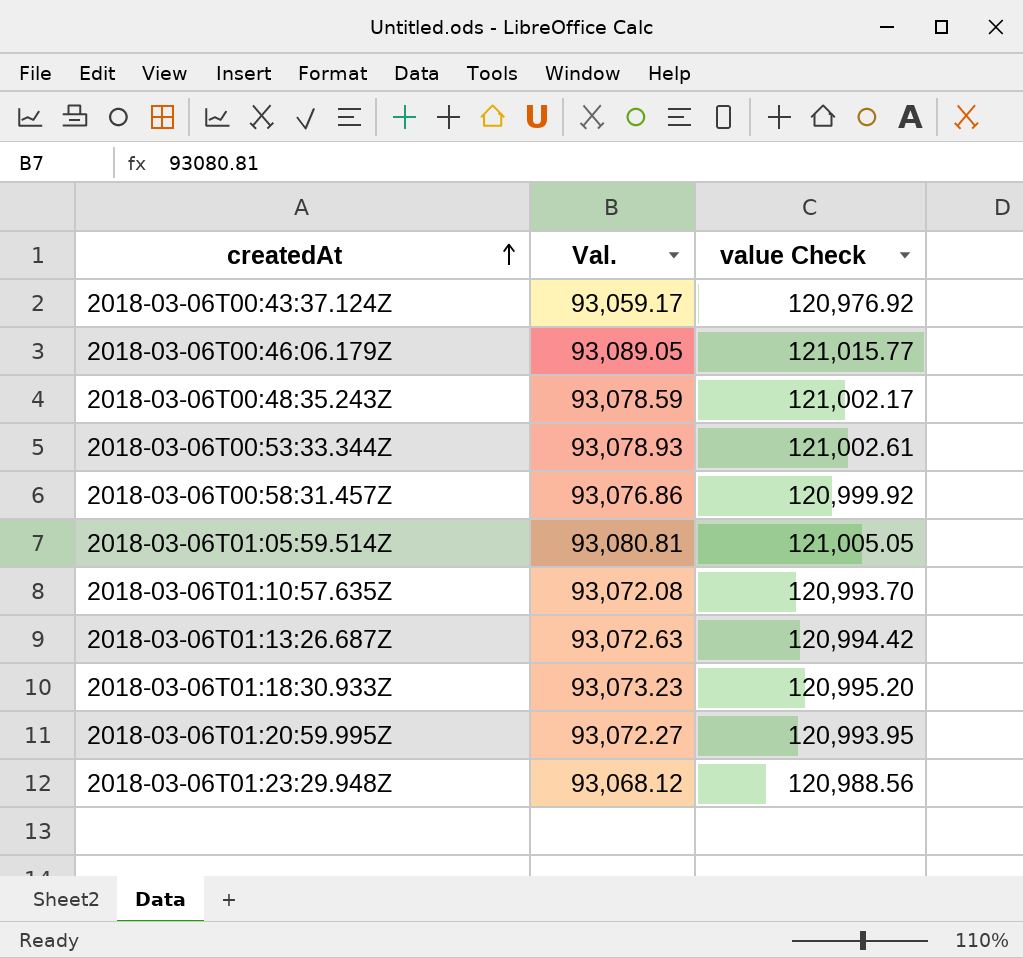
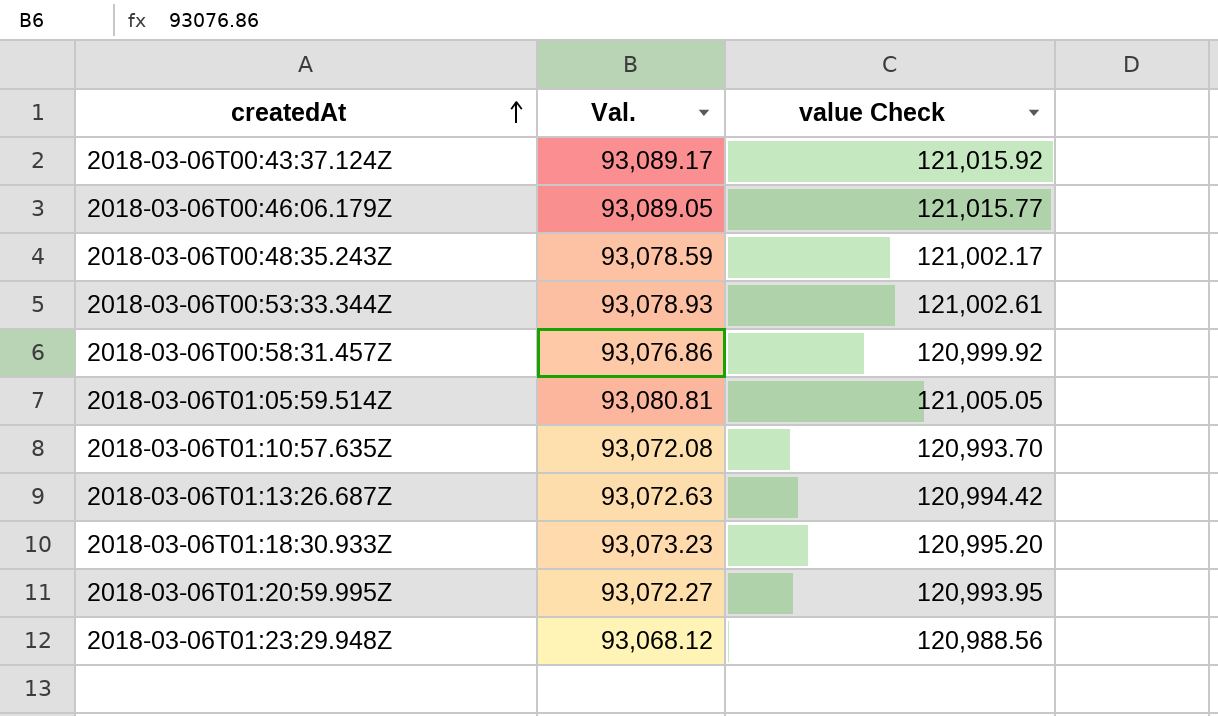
2018-03-06T00:43:37.124Z | Val.: 93,059.17 -> 93,089.17
2018-03-06T00:43:37.124Z | value Check: 120,976.92 -> 121,015.92

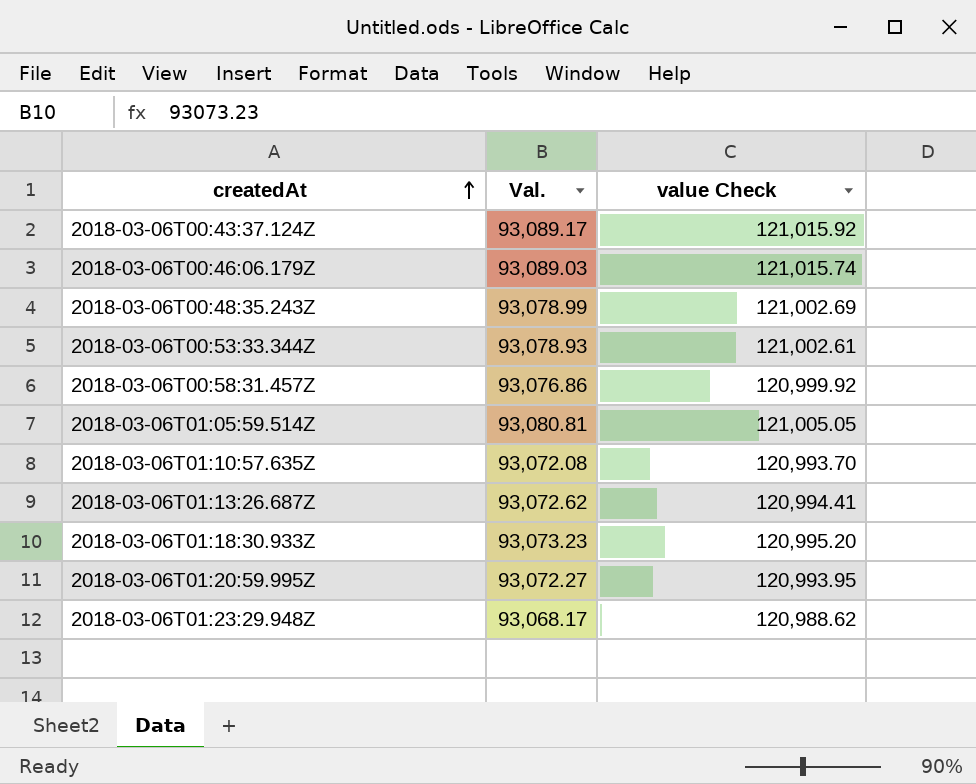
2018-03-06T00:46:06.179Z | Val.: 93,089.05 -> 93,089.03
2018-03-06T00:46:06.179Z | value Check: 121,015.77 -> 121,015.74
2018-03-06T00:48:35.243Z | Val.: 93,078.59 -> 93,078.99
2018-03-06T00:48:35.243Z | value Check: 121,002.17 -> 121,002.69
2018-03-06T01:13:26.687Z | Val.: 93,072.63 -> 93,072.62
2018-03-06T01:13:26.687Z | value Check: 120,994.42 -> 120,994.41
2018-03-06T01:23:29.948Z | Val.: 93,068.12 -> 93,068.17
2018-03-06T01:23:29.948Z | value Check: 120,988.56 -> 120,988.62

